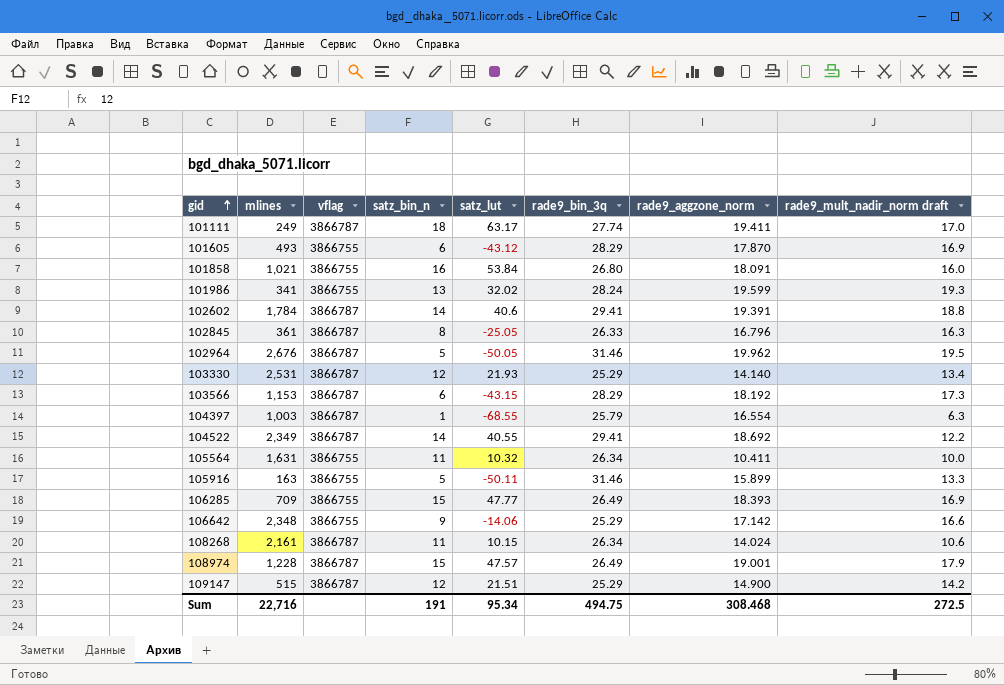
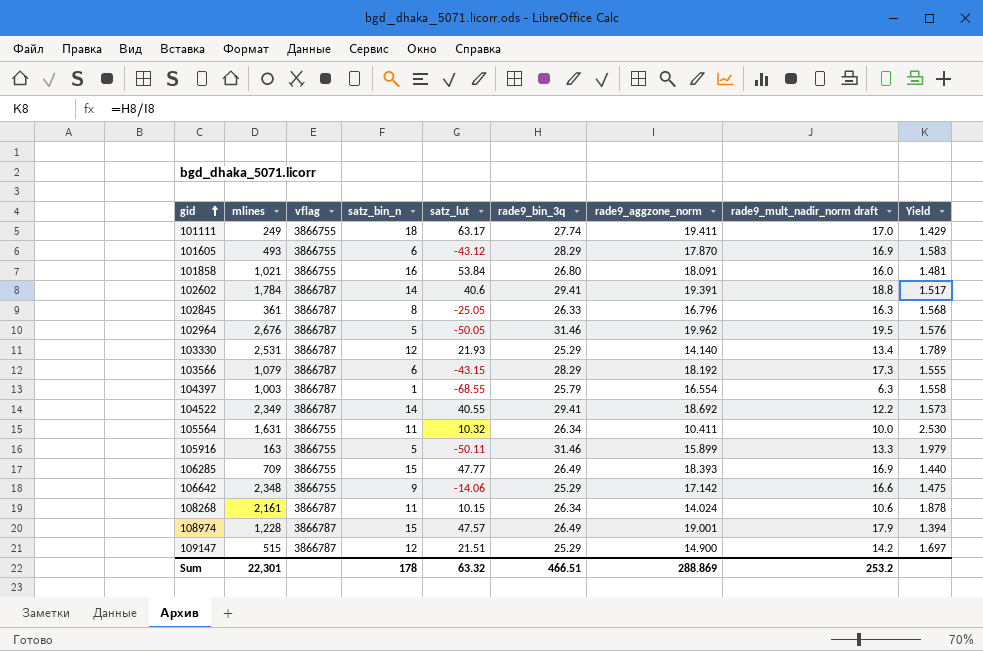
column Yield | formula: none -> [rade9_bin_3q] / [rade9_aggzone_norm]
row 101986: 341 | 3866755 | 13 | 32.02 | 28.24 | 19.599 | 19.3 -> none
101111 | vflag: 3866787 -> 3866755
103566 | mlines: 1,153 -> 1,079
Sum | mlines: 22,716 -> 22,301
Sum | satz_bin_n: 191 -> 178
Sum | satz_lut: 95.34 -> 63.32
Sum | rade9_bin_3q: 494.75 -> 466.51
Sum | rade9_aggzone_norm: 308.468 -> 288.869
Sum | rade9_mult_nadir_norm draft: 272.5 -> 253.2

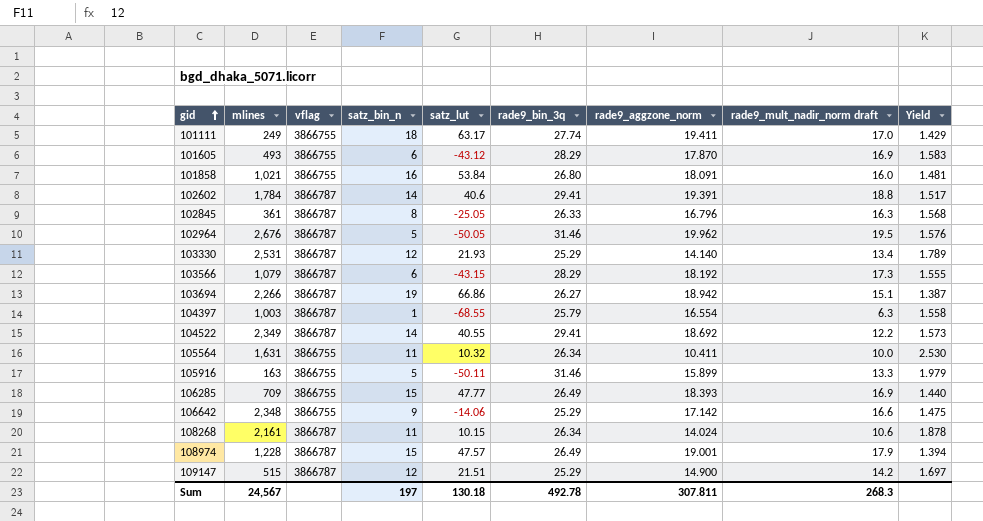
row 103694: none -> 2,266 | 3866787 | 19 | 66.86 | 26.27 | 18.942 | 15.1 | 1.387
Sum | mlines: 22,301 -> 24,567
Sum | satz_bin_n: 178 -> 197
Sum | satz_lut: 63.32 -> 130.18
Sum | rade9_bin_3q: 466.51 -> 492.78
Sum | rade9_aggzone_norm: 288.869 -> 307.811
Sum | rade9_mult_nadir_norm draft: 253.2 -> 268.3

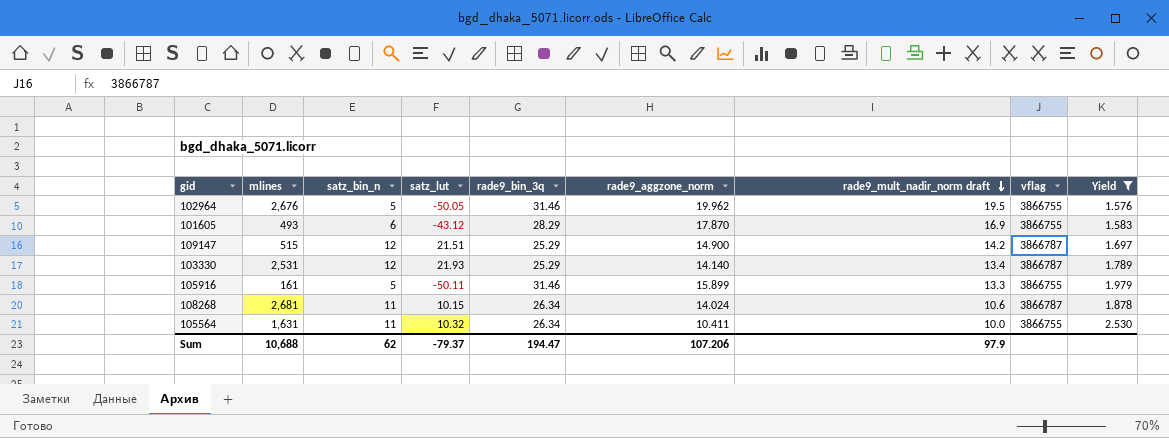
filter: none -> Yield >= 1.576
row order: gid ascending -> rade9_mult_nadir_norm draft descending
column vflag | position: 3 -> 8
102964 | vflag: 3866787 -> 3866755
105916 | mlines: 163 -> 161
108268 | mlines: 2,161 -> 2,681
Sum | mlines: 24,567 -> 10,688
Sum | satz_bin_n: 197 -> 62
Sum | satz_lut: 130.18 -> -79.37
Sum | rade9_bin_3q: 492.78 -> 194.47
Sum | rade9_aggzone_norm: 307.811 -> 107.206
Sum | rade9_mult_nadir_norm draft: 268.3 -> 97.9

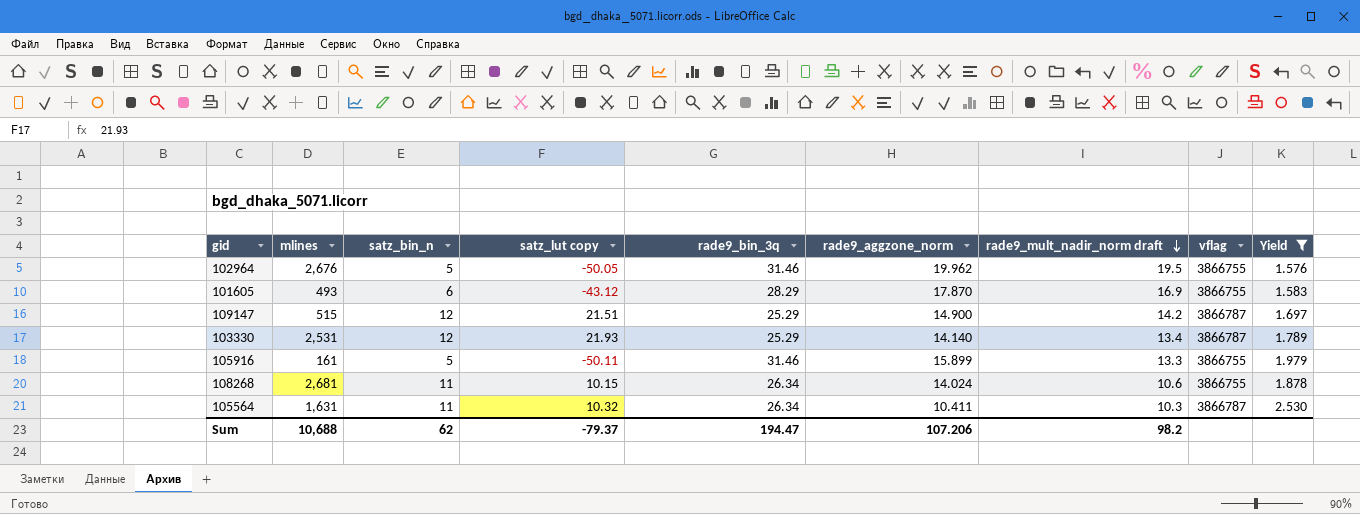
column name: satz_lut -> satz_lut copy
108268 | vflag: 3866787 -> 3866755
105564 | rade9_mult_nadir_norm draft: 10.0 -> 10.3
105564 | vflag: 3866755 -> 3866787
Sum | rade9_mult_nadir_norm draft: 97.9 -> 98.2

